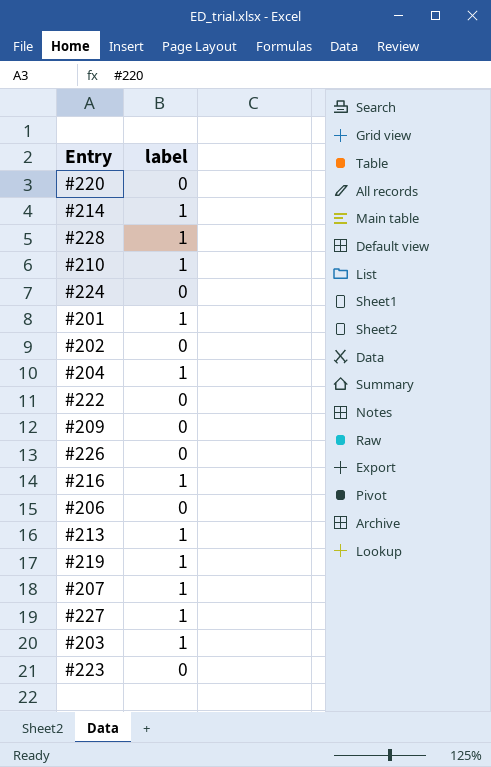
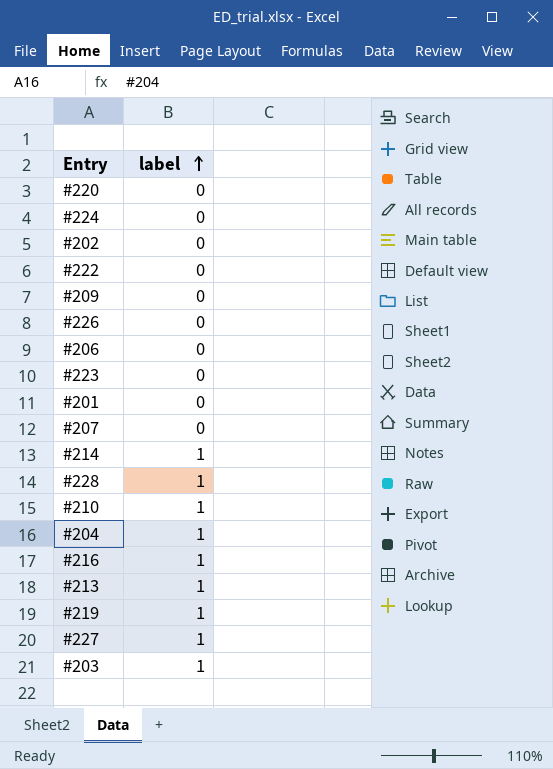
row order: none -> label ascending
#201 | label: 1 -> 0
#207 | label: 1 -> 0

